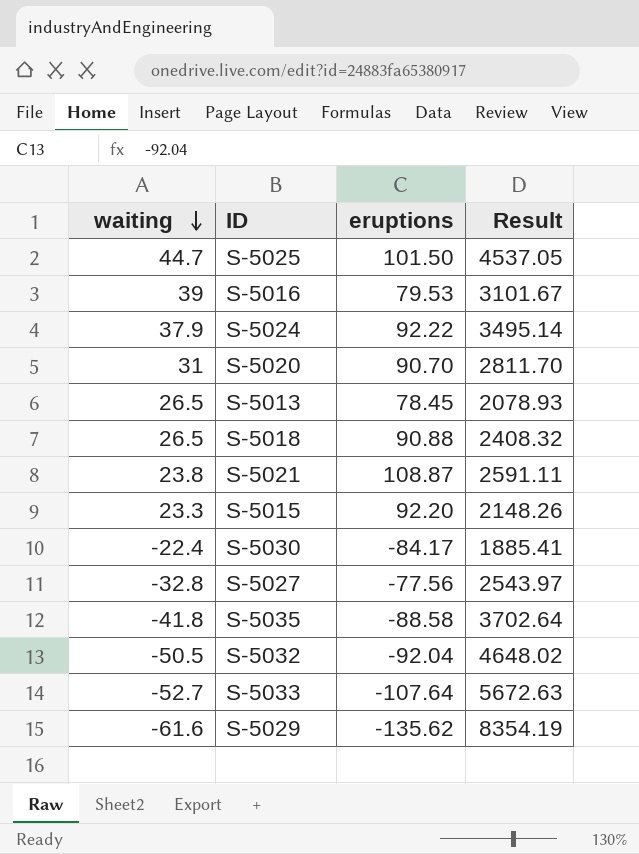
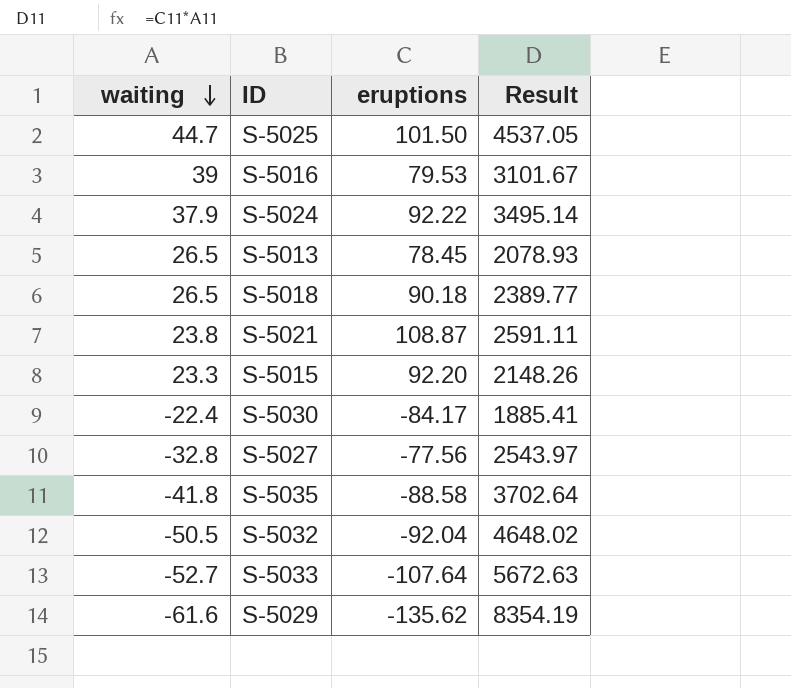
row S-5020: 31 | 90.70 | 2811.70 -> none
S-5018 | eruptions: 90.88 -> 90.18
S-5018 | Result: 2408.32 -> 2389.77

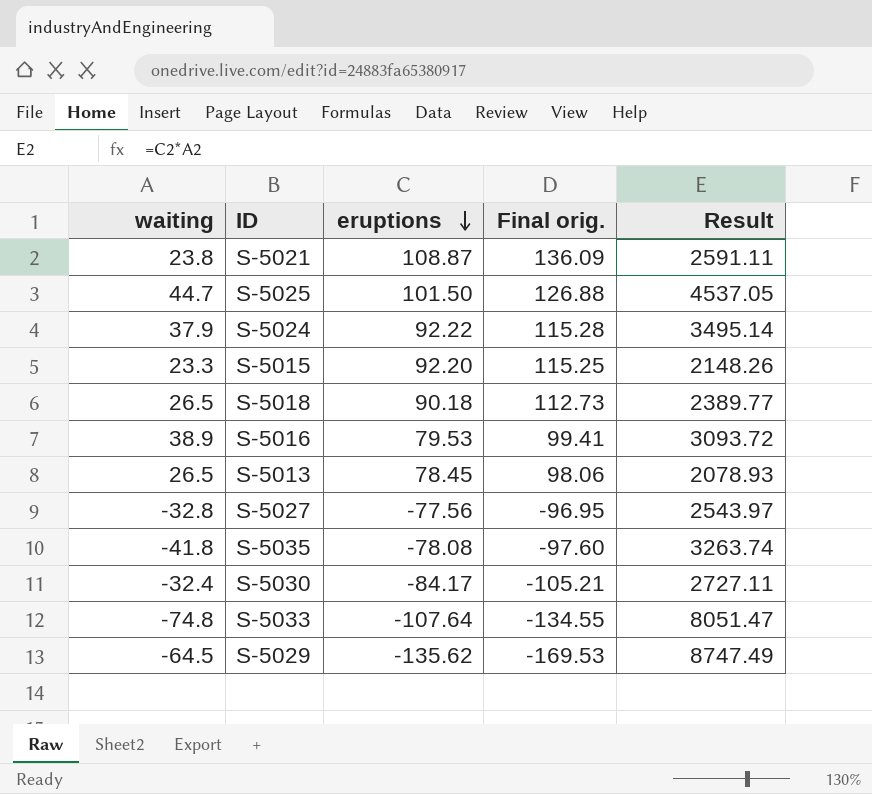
row order: waiting descending -> eruptions descending
column Final orig. | formula: none -> [eruptions] * 1.25
row S-5032: -50.5 | -92.04 | 4648.02 -> none
S-5016 | waiting: 39 -> 38.9
S-5016 | Result: 3101.67 -> 3093.72
S-5035 | eruptions: -88.58 -> -78.08
S-5035 | Result: 3702.64 -> 3263.74
S-5030 | waiting: -22.4 -> -32.4
S-5030 | Result: 1885.41 -> 2727.11
S-5033 | waiting: -52.7 -> -74.8
S-5033 | Result: 5672.63 -> 8051.47
S-5029 | waiting: -61.6 -> -64.5
S-5029 | Result: 8354.19 -> 8747.49

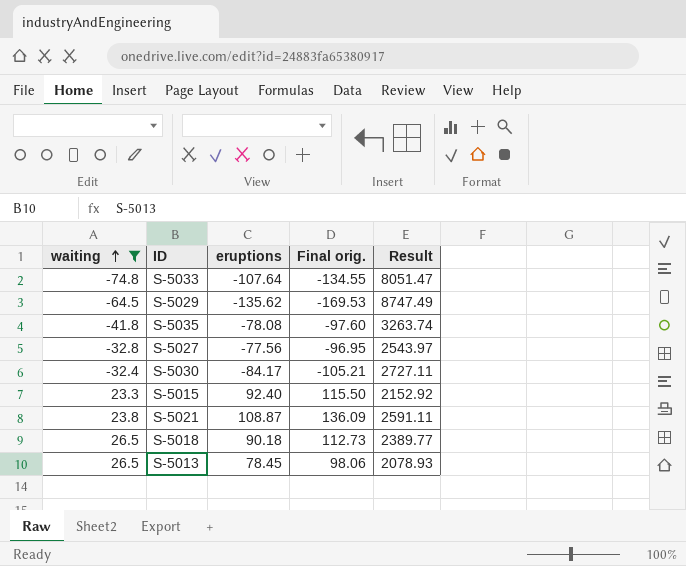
filter: none -> waiting <= 26.5
row order: eruptions descending -> waiting ascending
S-5015 | eruptions: 92.20 -> 92.40
S-5015 | Final orig.: 115.25 -> 115.50
S-5015 | Result: 2148.26 -> 2152.92

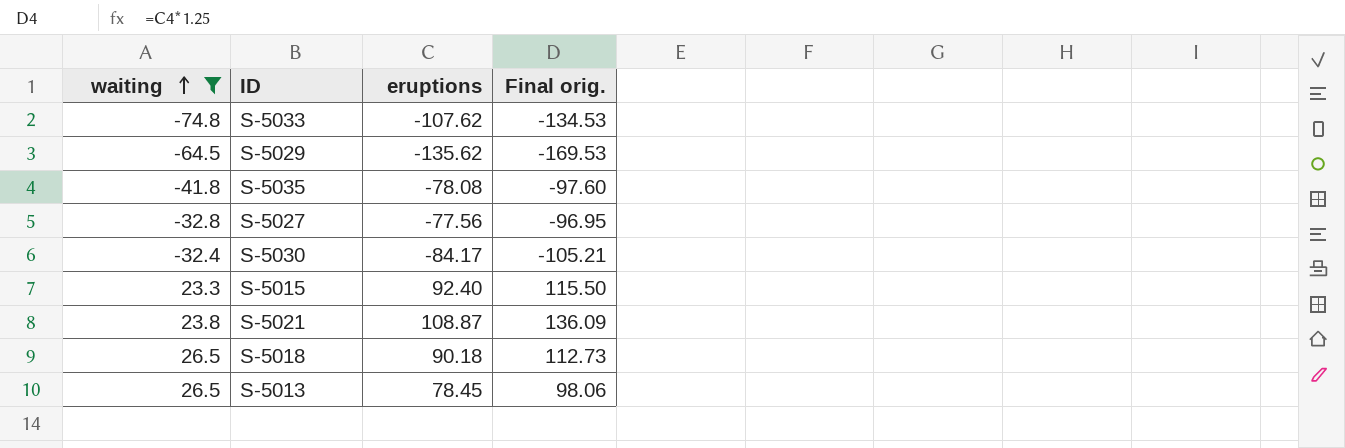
column Result | formula: [waiting] * [eruptions] -> none
S-5033 | eruptions: -107.64 -> -107.62
S-5033 | Final orig.: -134.55 -> -134.53

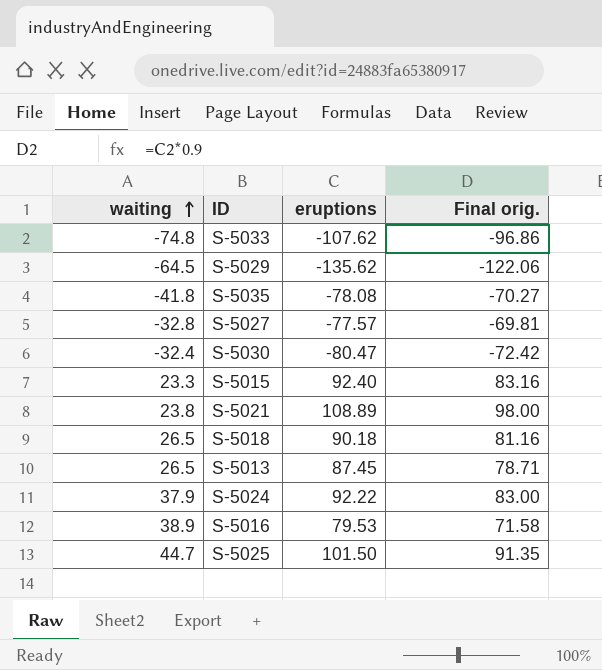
filter: waiting <= 26.5 -> none
column Final orig. | formula: [eruptions] * 1.25 -> [eruptions] * 0.9
S-5027 | eruptions: -77.56 -> -77.57
S-5030 | eruptions: -84.17 -> -80.47
S-5021 | eruptions: 108.87 -> 108.89
S-5013 | eruptions: 78.45 -> 87.45

